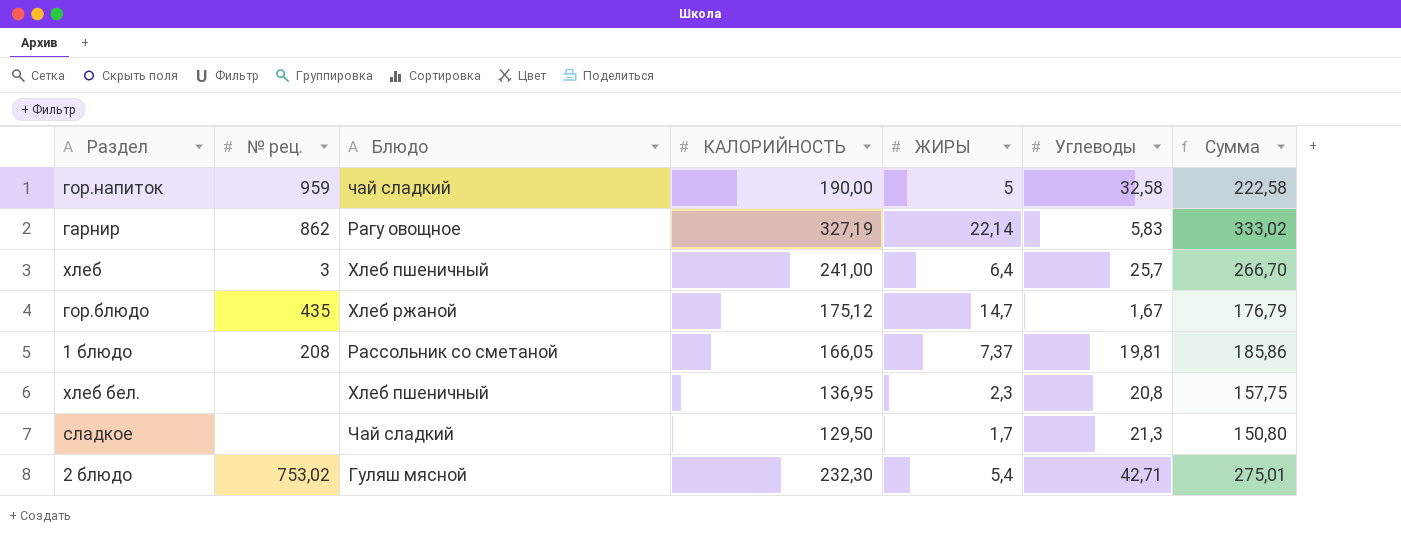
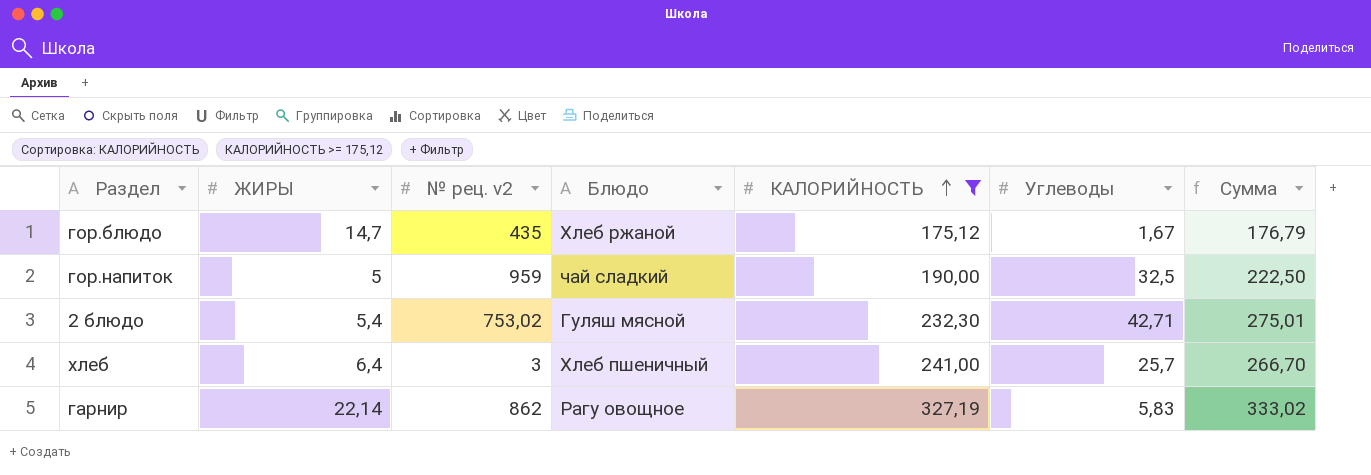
filter: none -> КАЛОРИЙНОСТЬ >= 175,12
row order: none -> КАЛОРИЙНОСТЬ ascending
column ЖИРЫ | position: 5 -> 2
column name: № рец. -> № рец. v2
гор.напиток | Углеводы: 32,58 -> 32,5
гор.напиток | Сумма: 222,58 -> 222,50

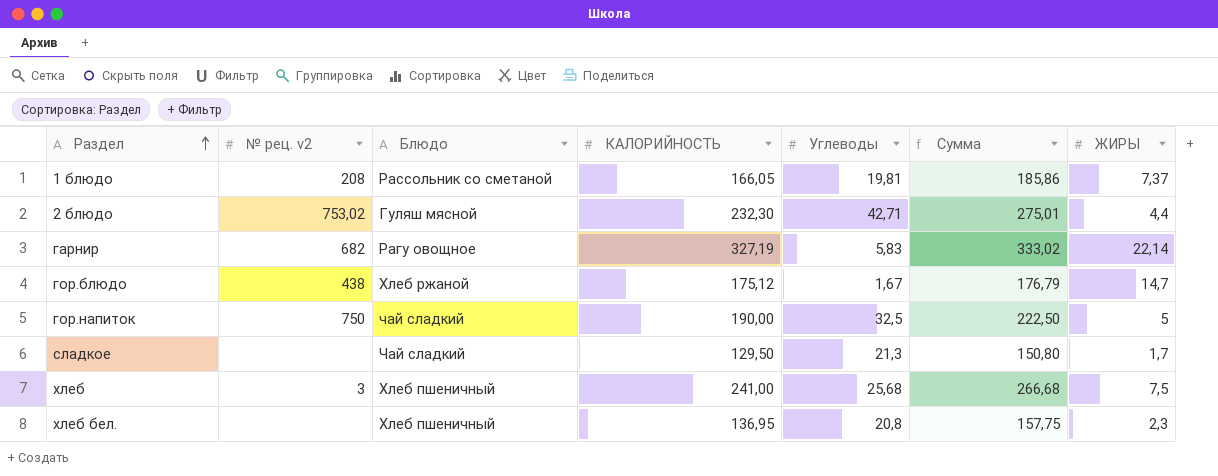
filter: КАЛОРИЙНОСТЬ >= 175,12 -> none
row order: КАЛОРИЙНОСТЬ ascending -> Раздел ascending
column ЖИРЫ | position: 2 -> 7
2 блюдо | ЖИРЫ: 5,4 -> 4,4
гарнир | № рец. v2: 862 -> 682
гор.блюдо | № рец. v2: 435 -> 438
гор.напиток | № рец. v2: 959 -> 750
хлеб | Углеводы: 25,7 -> 25,68
хлеб | Сумма: 266,70 -> 266,68
хлеб | ЖИРЫ: 6,4 -> 7,5

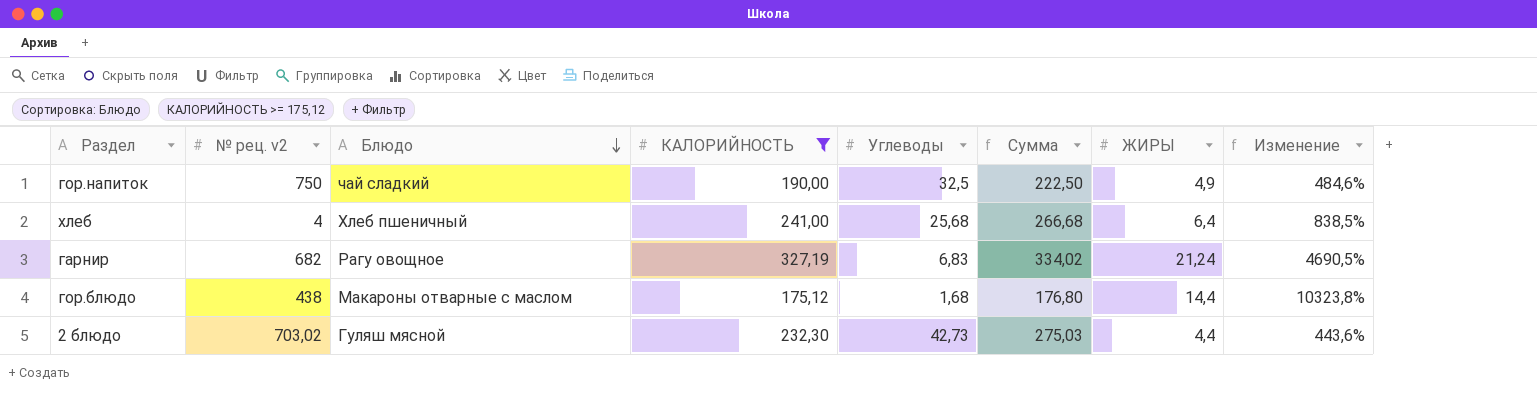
filter: none -> КАЛОРИЙНОСТЬ >= 175,12
row order: Раздел ascending -> Блюдо descending
column Изменение | formula: none -> ([КАЛОРИЙНОСТЬ] - [Углеводы]) / [Углеводы]
гор.напиток | ЖИРЫ: 5 -> 4,9
хлеб | № рец. v2: 3 -> 4
хлеб | ЖИРЫ: 7,5 -> 6,4
гарнир | Углеводы: 5,83 -> 6,83
гарнир | Сумма: 333,02 -> 334,02
гарнир | ЖИРЫ: 22,14 -> 21,24
гор.блюдо | Блюдо: Хлеб ржаной -> Макароны отварные с маслом
гор.блюдо | Углеводы: 1,67 -> 1,68
гор.блюдо | Сумма: 176,79 -> 176,80
гор.блюдо | ЖИРЫ: 14,7 -> 14,4
2 блюдо | № рец. v2: 753,02 -> 703,02
2 блюдо | Углеводы: 42,71 -> 42,73
2 блюдо | Сумма: 275,01 -> 275,03

